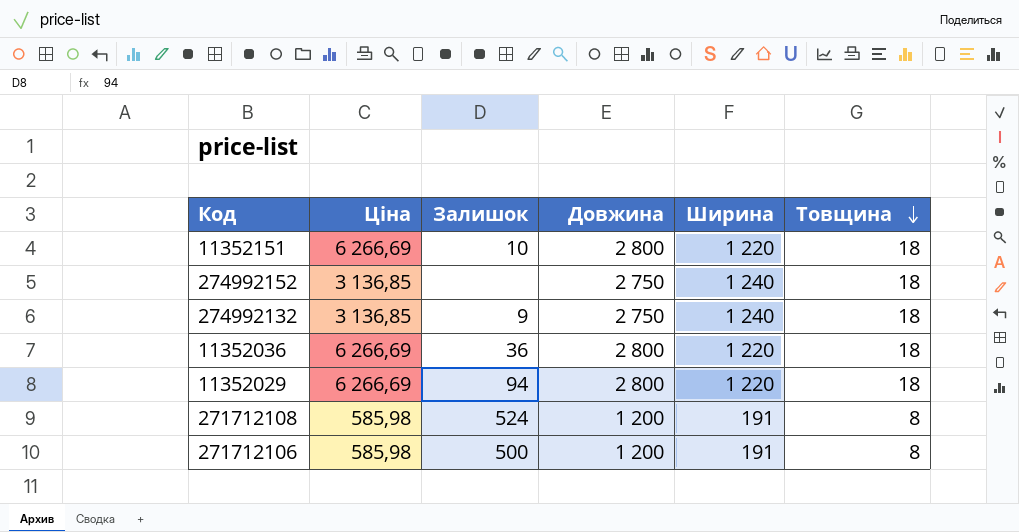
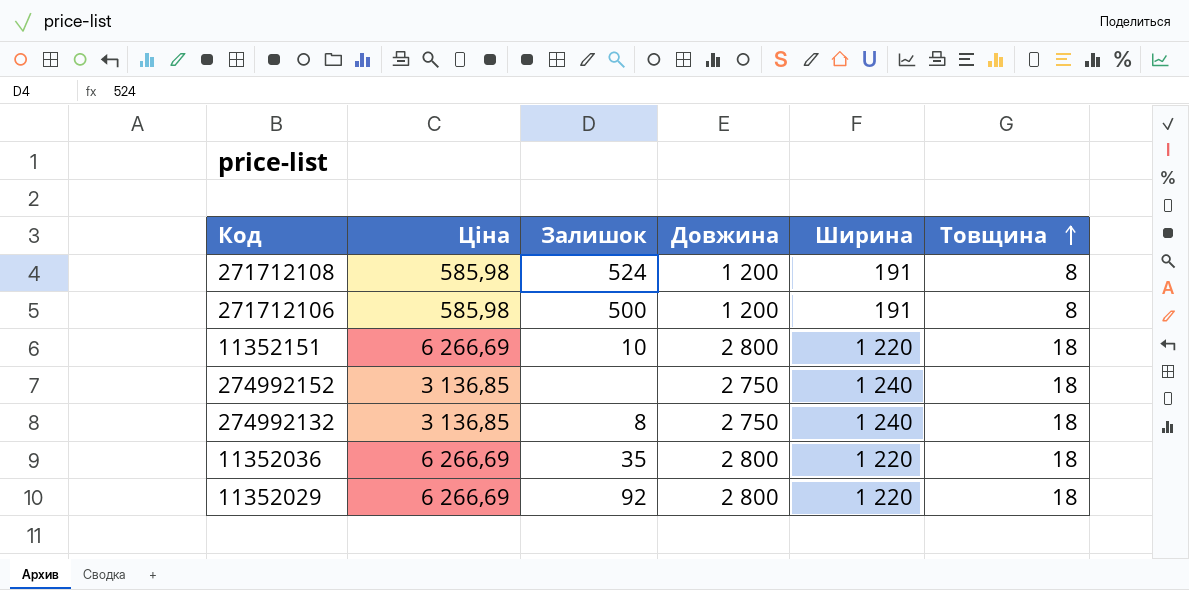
row order: Товщина descending -> Товщина ascending
274992132 | Залишок: 9 -> 8
11352036 | Залишок: 36 -> 35
11352029 | Залишок: 94 -> 92

